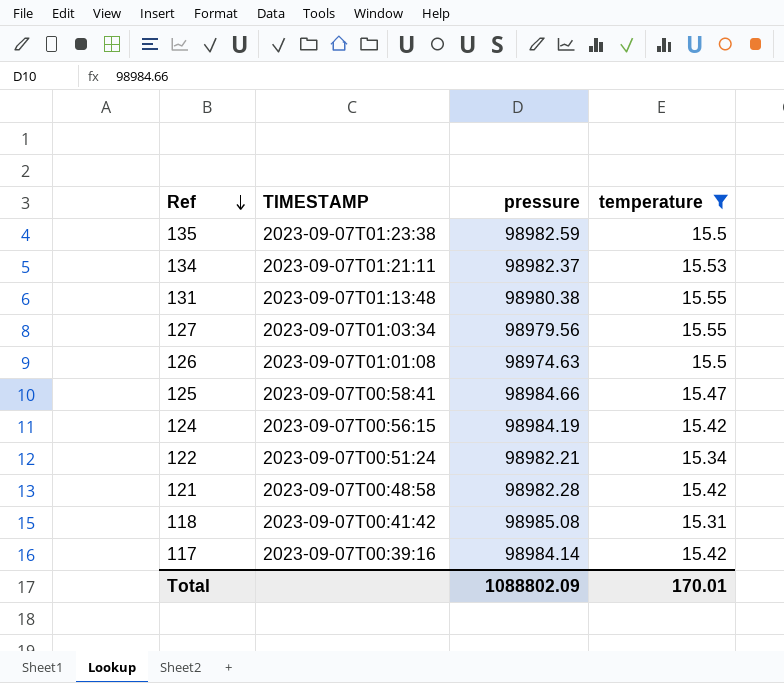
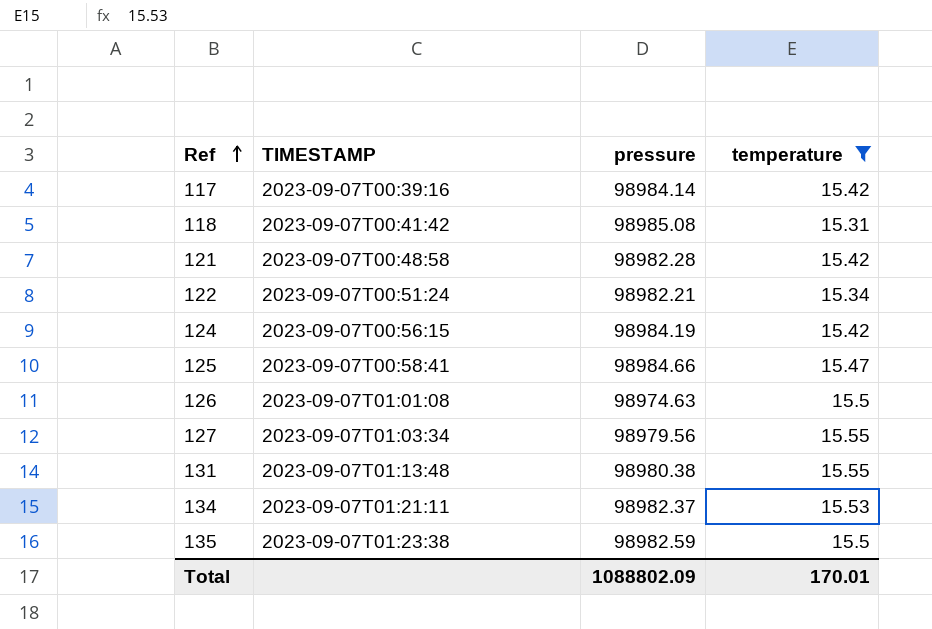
row order: Ref descending -> Ref ascending

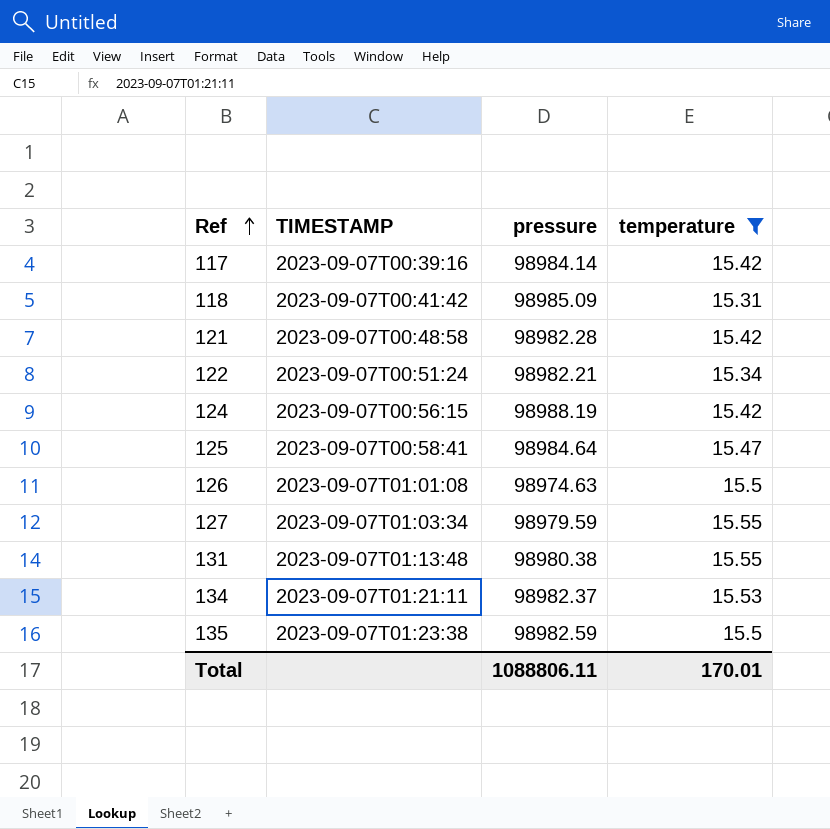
118 | pressure: 98985.08 -> 98985.09
124 | pressure: 98984.19 -> 98988.19
125 | pressure: 98984.66 -> 98984.64
127 | pressure: 98979.56 -> 98979.59
Total | pressure: 1088802.09 -> 1088806.11

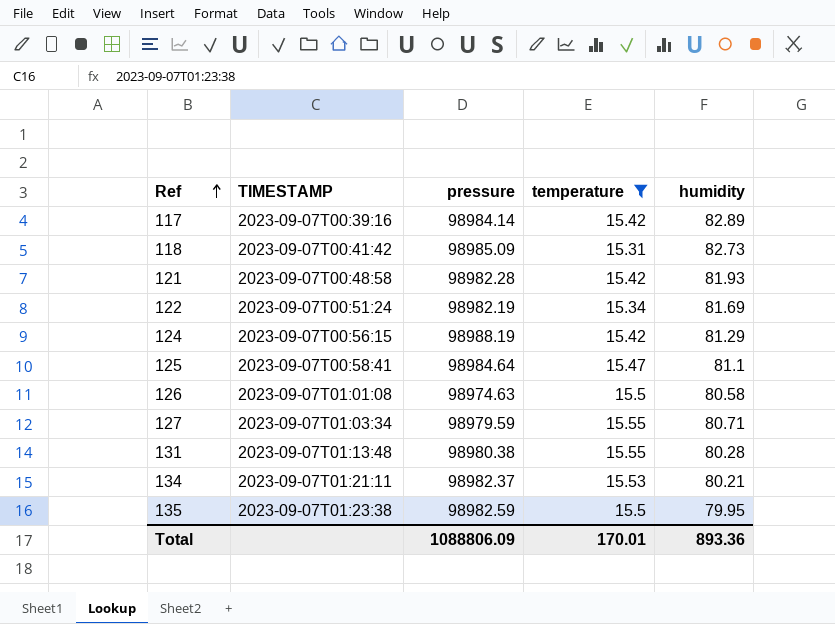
column humidity | position: none -> 5
122 | pressure: 98982.21 -> 98982.19
Total | pressure: 1088806.11 -> 1088806.09

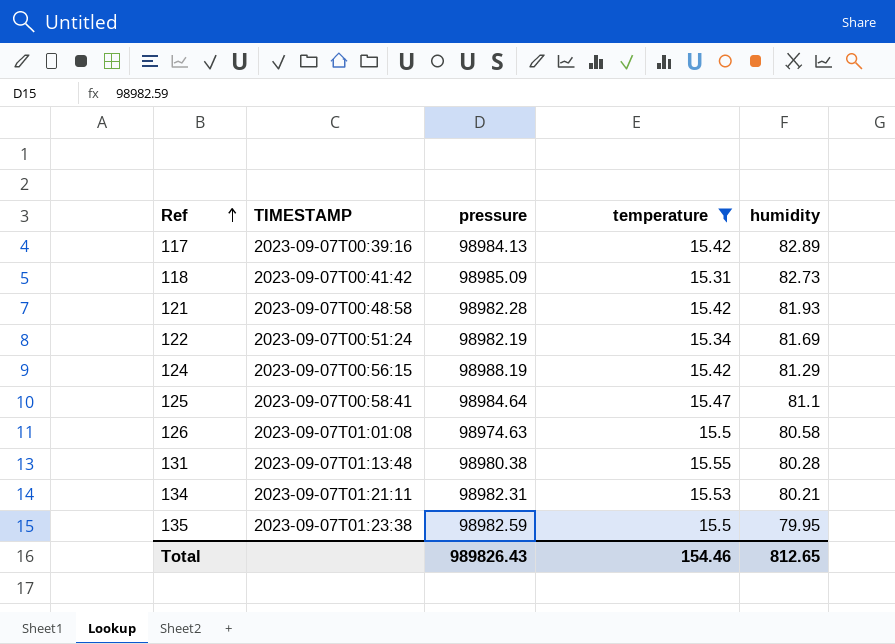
row 127: 2023-09-07T01:03:34 | 98979.59 | 15.55 | 80.71 -> none
117 | pressure: 98984.14 -> 98984.13
134 | pressure: 98982.37 -> 98982.31
Total | pressure: 1088806.09 -> 989826.43
Total | temperature: 170.01 -> 154.46
Total | humidity: 893.36 -> 812.65

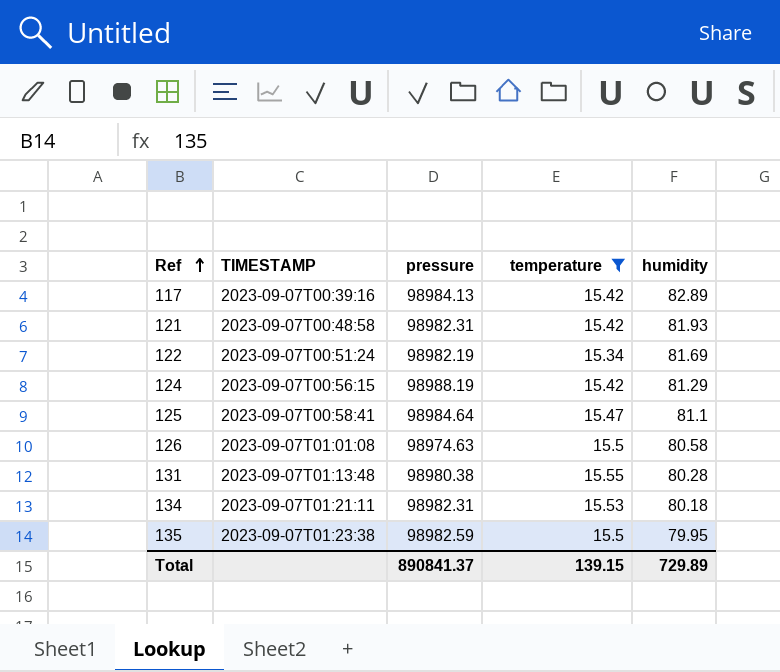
row 118: 2023-09-07T00:41:42 | 98985.09 | 15.31 | 82.73 -> none
121 | pressure: 98982.28 -> 98982.31
134 | humidity: 80.21 -> 80.18
Total | pressure: 989826.43 -> 890841.37
Total | temperature: 154.46 -> 139.15
Total | humidity: 812.65 -> 729.89

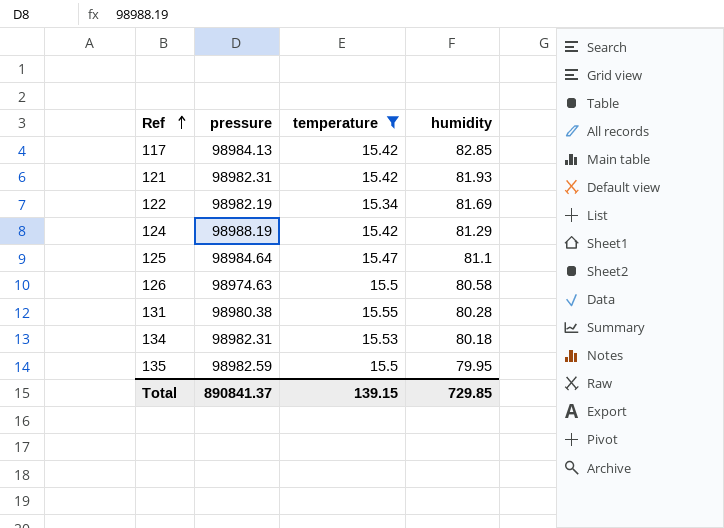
column TIMESTAMP | position: 2 -> none
117 | humidity: 82.89 -> 82.85
Total | humidity: 729.89 -> 729.85

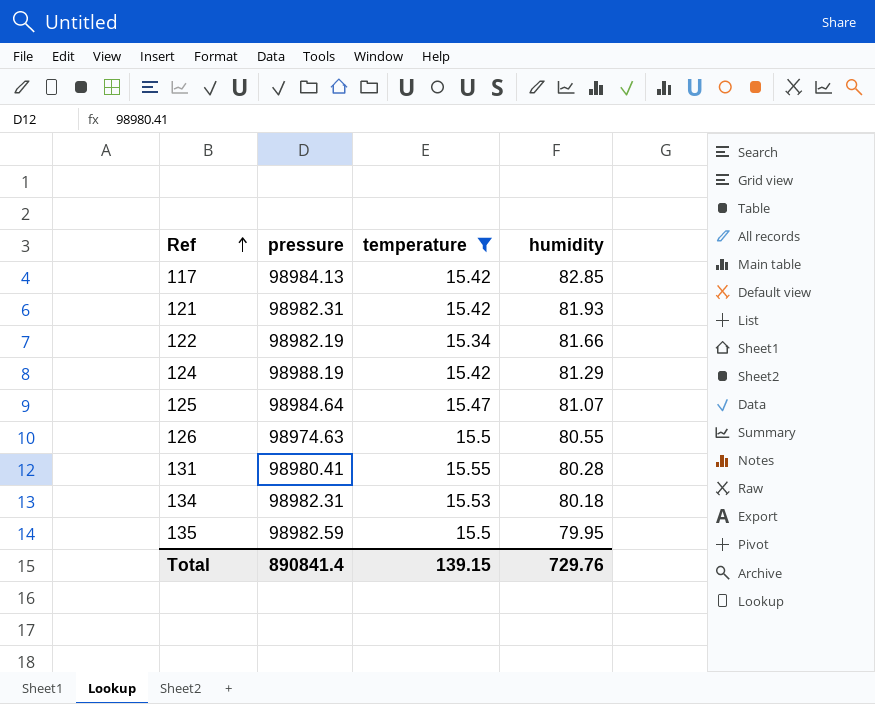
122 | humidity: 81.69 -> 81.66
125 | humidity: 81.1 -> 81.07
126 | humidity: 80.58 -> 80.55
131 | pressure: 98980.38 -> 98980.41
Total | pressure: 890841.37 -> 890841.4
Total | humidity: 729.85 -> 729.76

